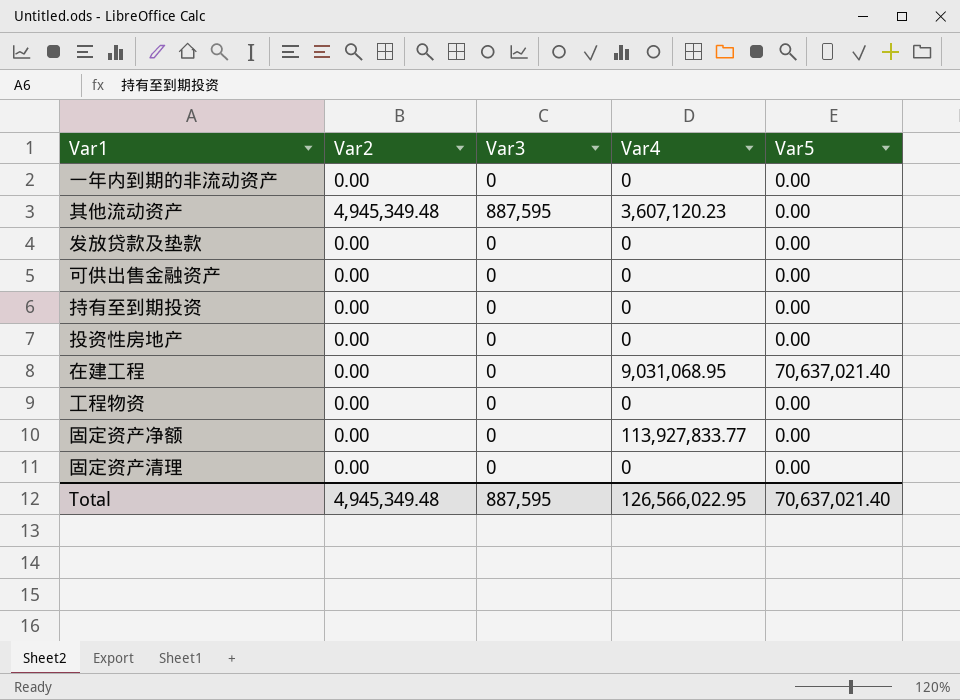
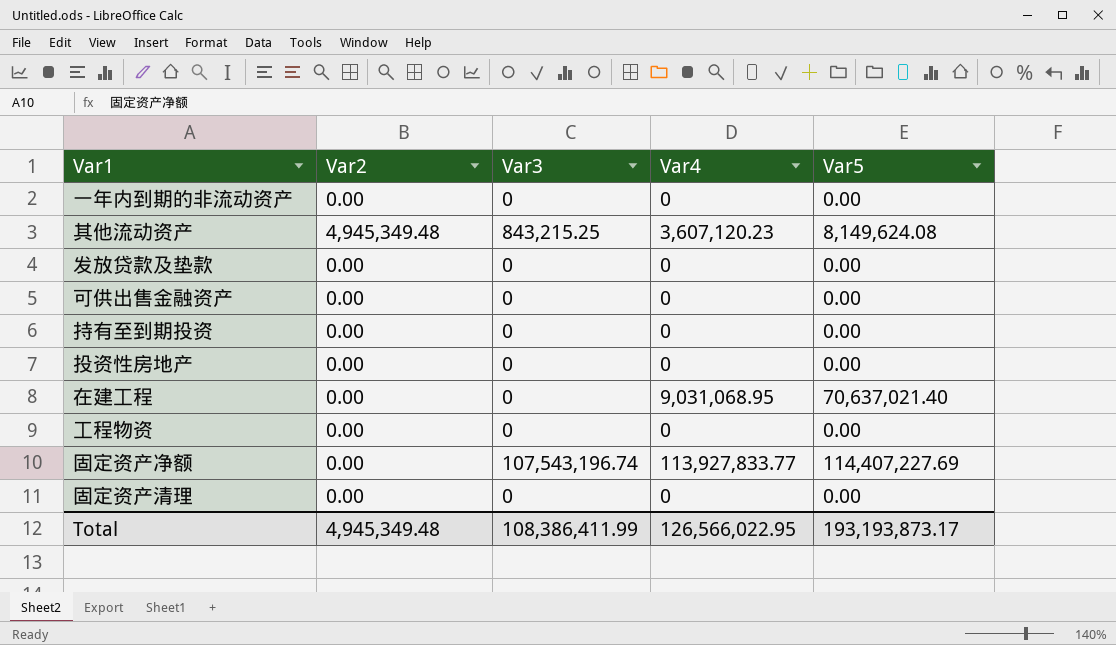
其他流动资产 | Var3: 887,595 -> 843,215.25
其他流动资产 | Var5: 0.00 -> 8,149,624.08
固定资产净额 | Var3: 0 -> 107,543,196.74
固定资产净额 | Var5: 0.00 -> 114,407,227.69
Total | Var3: 887,595 -> 108,386,411.99
Total | Var5: 70,637,021.40 -> 193,193,873.17

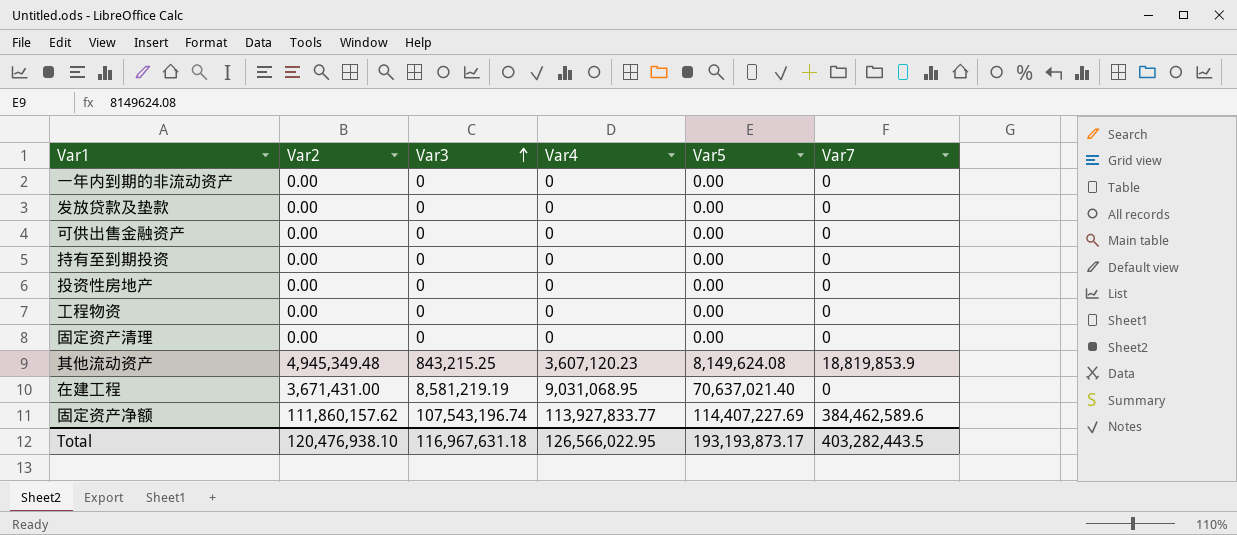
row order: none -> Var3 ascending
column Var7 | position: none -> 6
在建工程 | Var2: 0.00 -> 3,671,431.00
在建工程 | Var3: 0 -> 8,581,219.19
固定资产净额 | Var2: 0.00 -> 111,860,157.62
Total | Var2: 4,945,349.48 -> 120,476,938.10
Total | Var3: 108,386,411.99 -> 116,967,631.18

